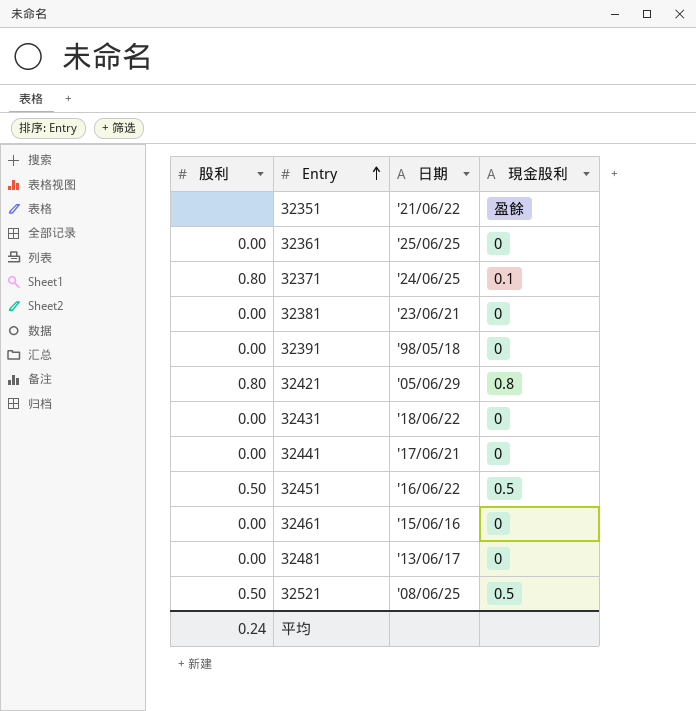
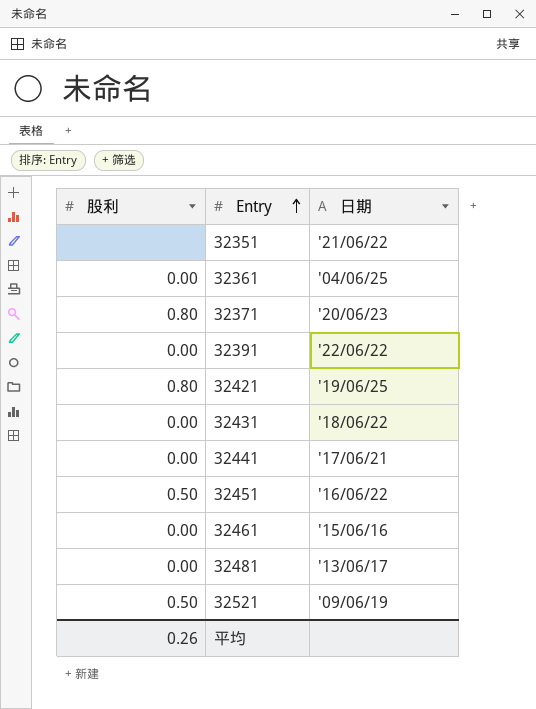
column 現金股利 | position: 4 -> none
row 32381: 0.00 | '23/06/21 | 0 -> none
32361 | 日期: '25/06/25 -> '04/06/25
32371 | 日期: '24/06/25 -> '20/06/23
32391 | 日期: '98/05/18 -> '22/06/22
32421 | 日期: '05/06/29 -> '19/06/25
32521 | 日期: '08/06/25 -> '09/06/19
平均 | 股利: 0.24 -> 0.26

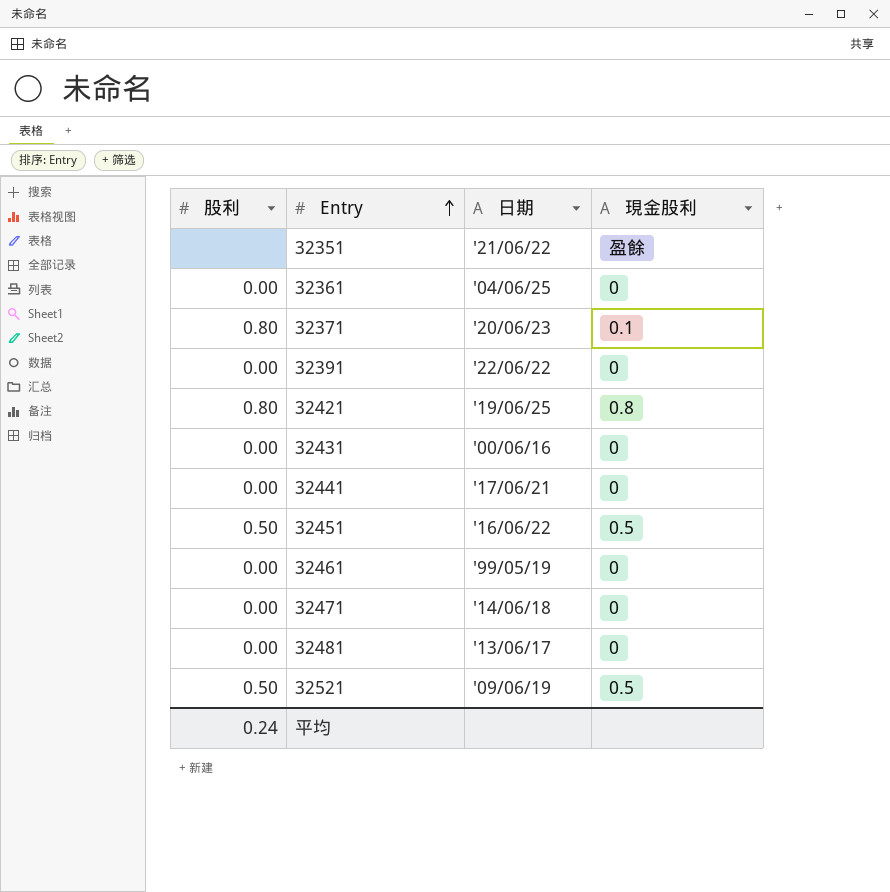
column 現金股利 | position: none -> 4
32431 | 日期: '18/06/22 -> '00/06/16
32461 | 日期: '15/06/16 -> '99/05/19
row 32471: none -> 0.00 | '14/06/18 | 0
平均 | 股利: 0.26 -> 0.24

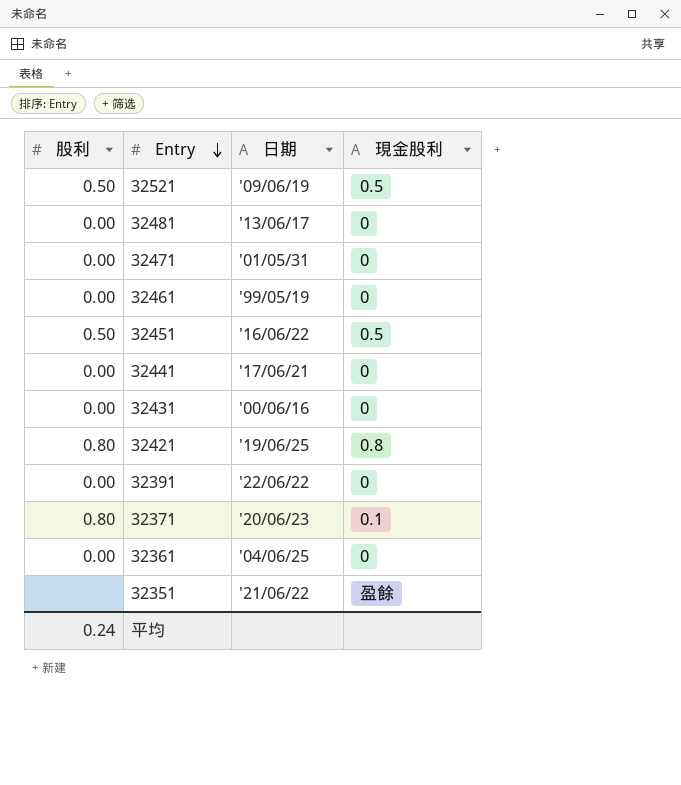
row order: Entry ascending -> Entry descending
32471 | 日期: '14/06/18 -> '01/05/31

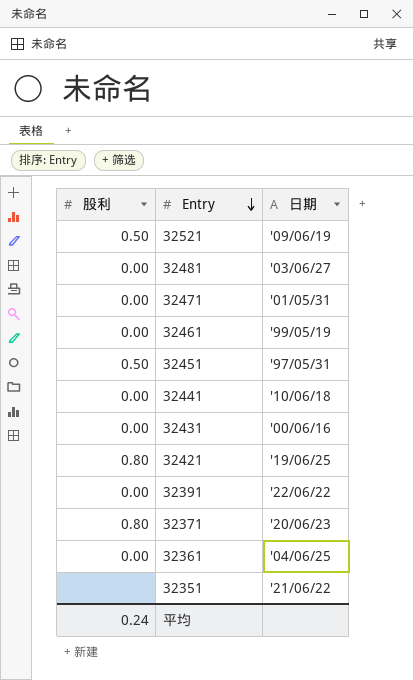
column 現金股利 | position: 4 -> none
32481 | 日期: '13/06/17 -> '03/06/27
32451 | 日期: '16/06/22 -> '97/05/31
32441 | 日期: '17/06/21 -> '10/06/18

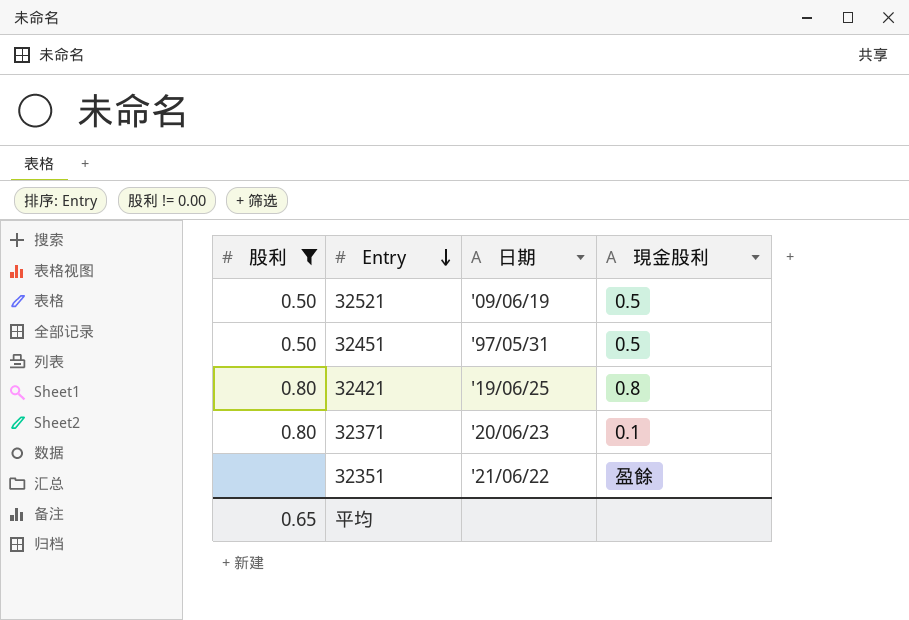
filter: none -> 股利 != 0.00
column 現金股利 | position: none -> 4
平均 | 股利: 0.24 -> 0.65

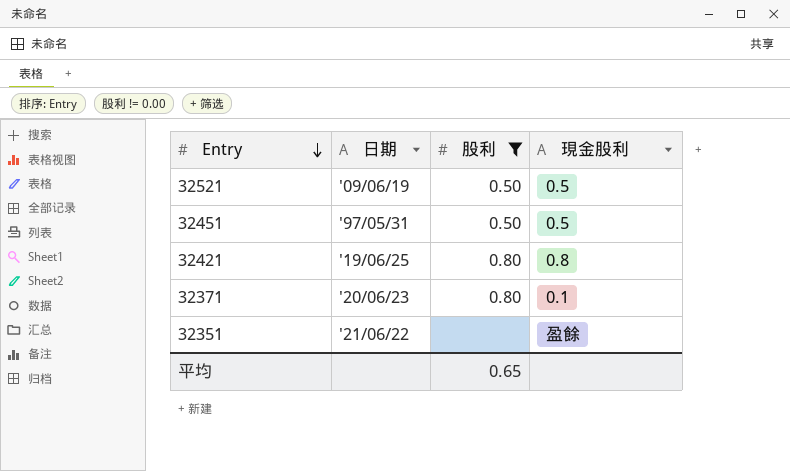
column 股利 | position: 1 -> 3

